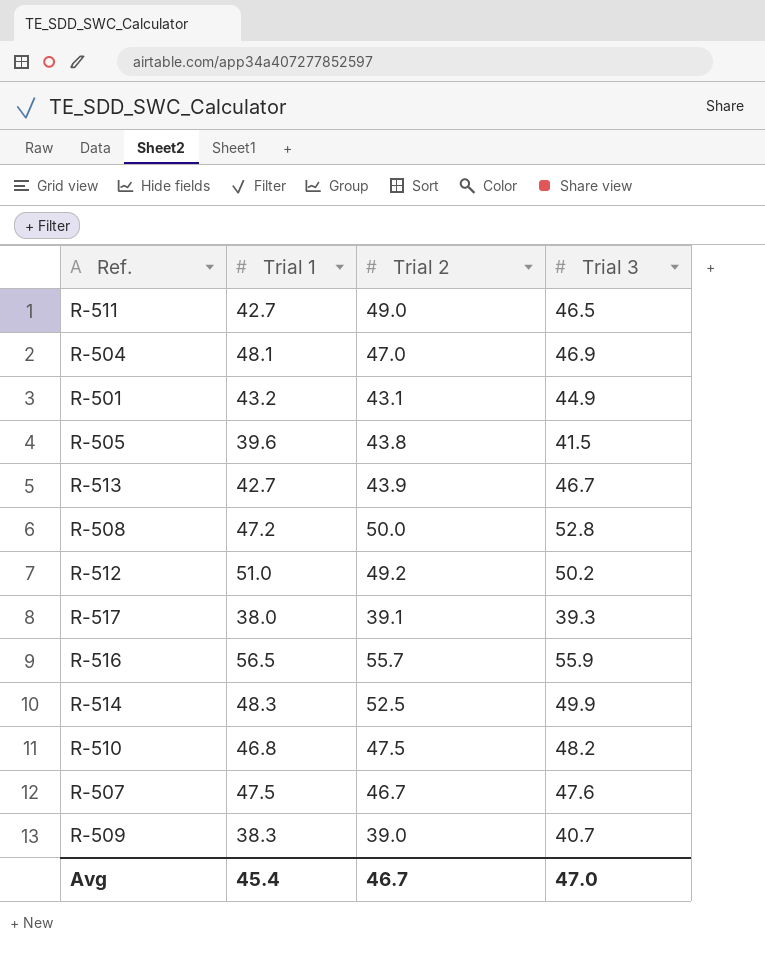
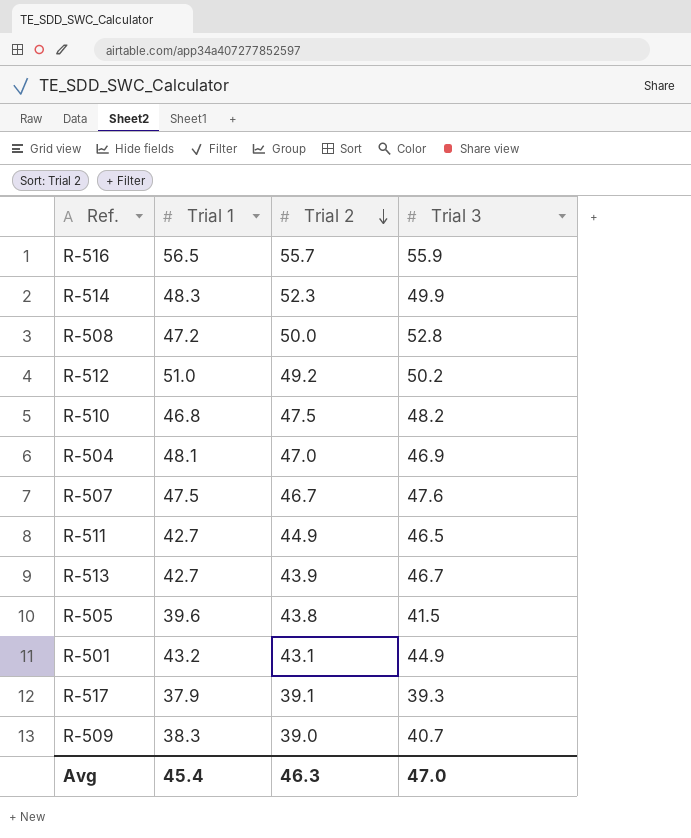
row order: none -> Trial 2 descending
R-514 | Trial 2: 52.5 -> 52.3
R-511 | Trial 2: 49.0 -> 44.9
R-517 | Trial 1: 38.0 -> 37.9
Avg | Trial 2: 46.7 -> 46.3

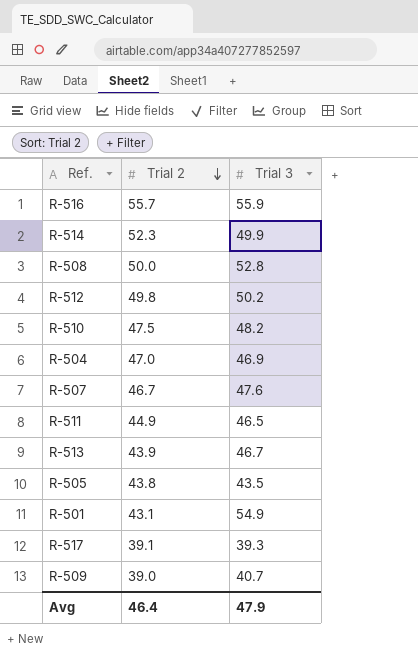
column Trial 1 | position: 2 -> none
R-512 | Trial 2: 49.2 -> 49.8
R-505 | Trial 3: 41.5 -> 43.5
R-501 | Trial 3: 44.9 -> 54.9
Avg | Trial 2: 46.3 -> 46.4
Avg | Trial 3: 47.0 -> 47.9

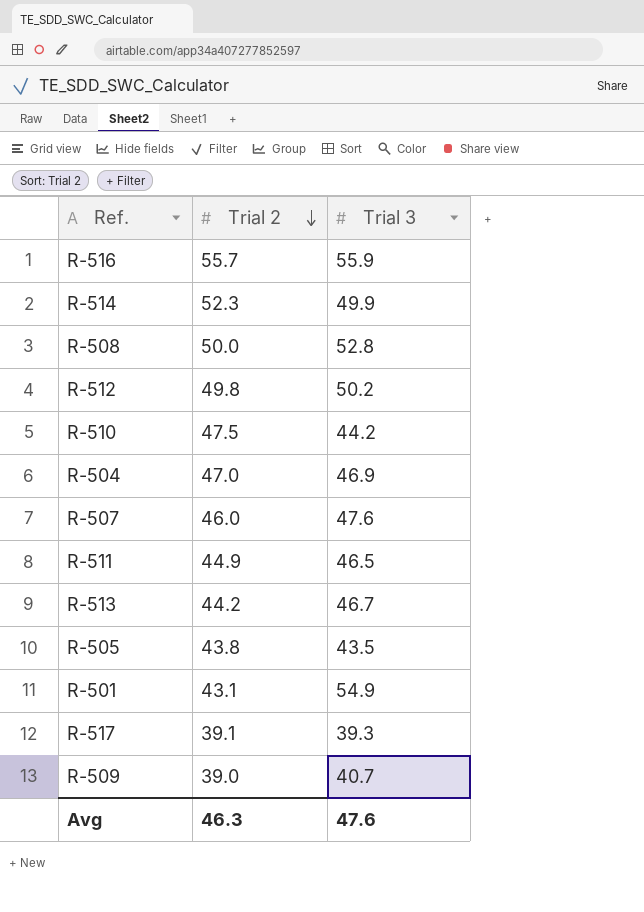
R-510 | Trial 3: 48.2 -> 44.2
R-507 | Trial 2: 46.7 -> 46.0
R-513 | Trial 2: 43.9 -> 44.2
Avg | Trial 2: 46.4 -> 46.3
Avg | Trial 3: 47.9 -> 47.6

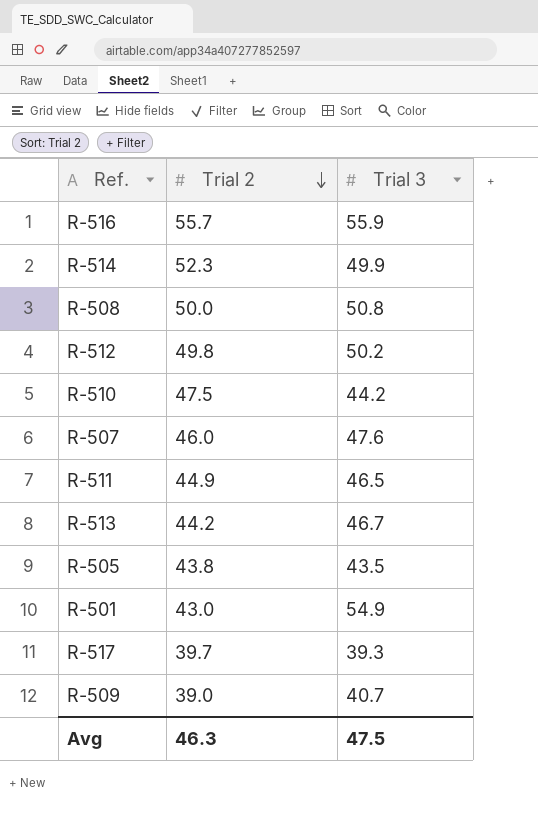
row R-504: 47.0 | 46.9 -> none
R-508 | Trial 3: 52.8 -> 50.8
R-501 | Trial 2: 43.1 -> 43.0
R-517 | Trial 2: 39.1 -> 39.7
Avg | Trial 3: 47.6 -> 47.5

